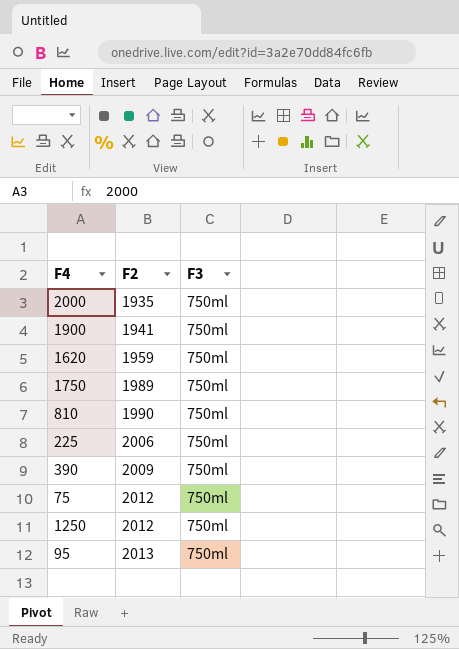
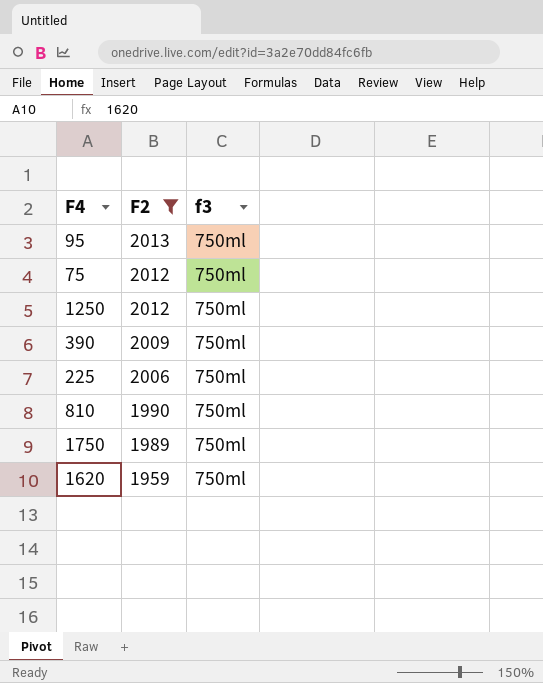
filter: none -> F2 >= 1959
row order: F2 ascending -> F2 descending
column name: F3 -> f3

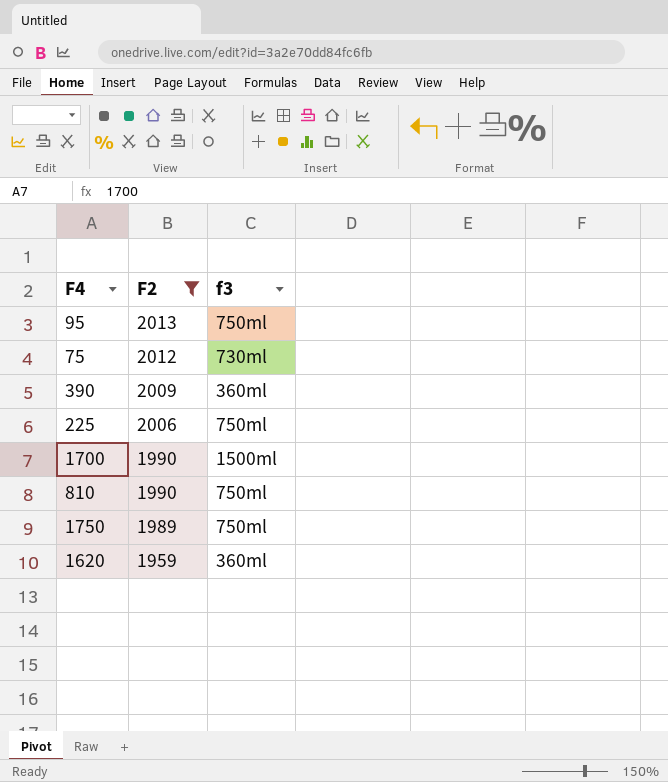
row 1250: 2012 | 750ml -> none
75 | f3: 750ml -> 730ml
390 | f3: 750ml -> 360ml
row 1700: none -> 1990 | 1500ml
1620 | f3: 750ml -> 360ml

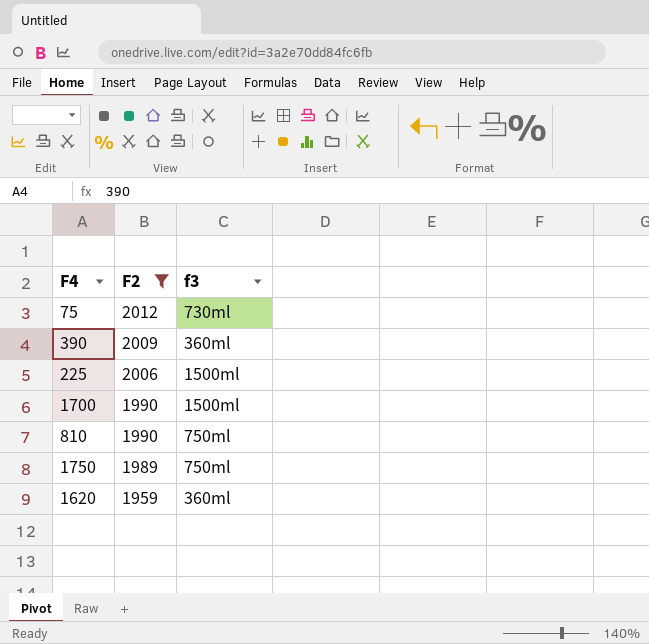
row 95: 2013 | 750ml -> none
225 | f3: 750ml -> 1500ml

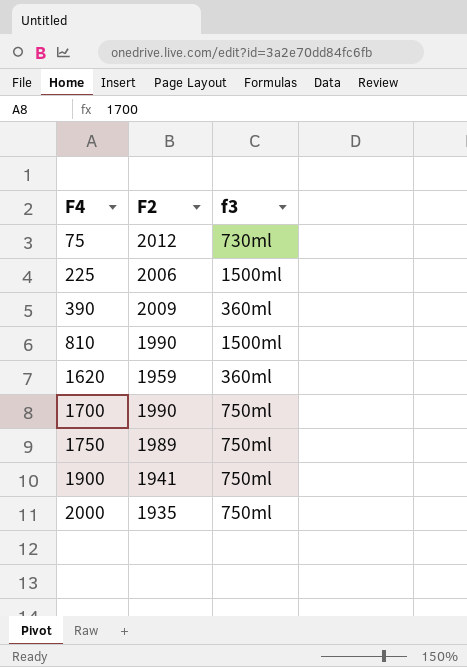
filter: F2 >= 1959 -> none
row order: F2 descending -> F4 ascending
810 | f3: 750ml -> 1500ml
1700 | f3: 1500ml -> 750ml

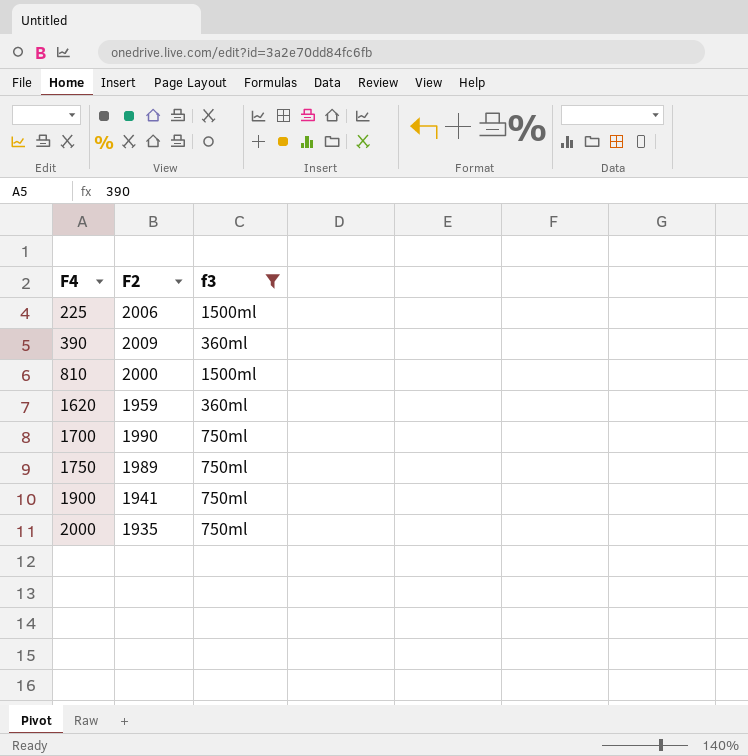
filter: none -> f3 != 730ml
810 | F2: 1990 -> 2000

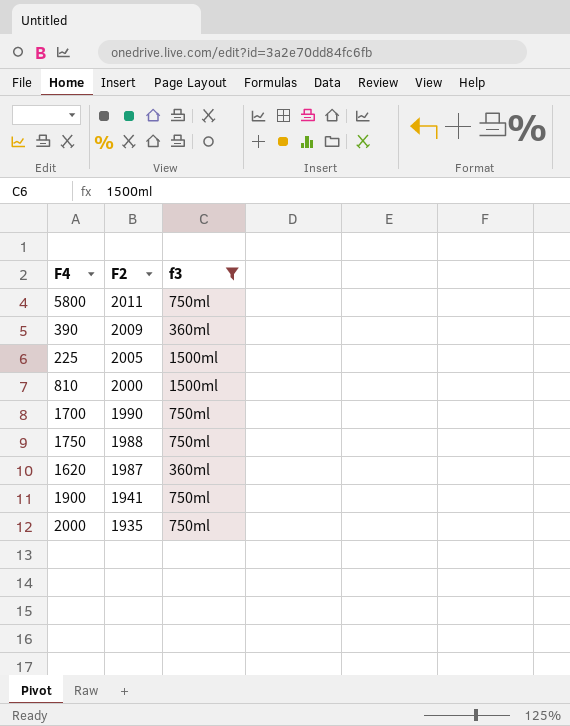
row order: F4 ascending -> F2 descending
row 5800: none -> 2011 | 750ml
225 | F2: 2006 -> 2005
1750 | F2: 1989 -> 1988
1620 | F2: 1959 -> 1987

